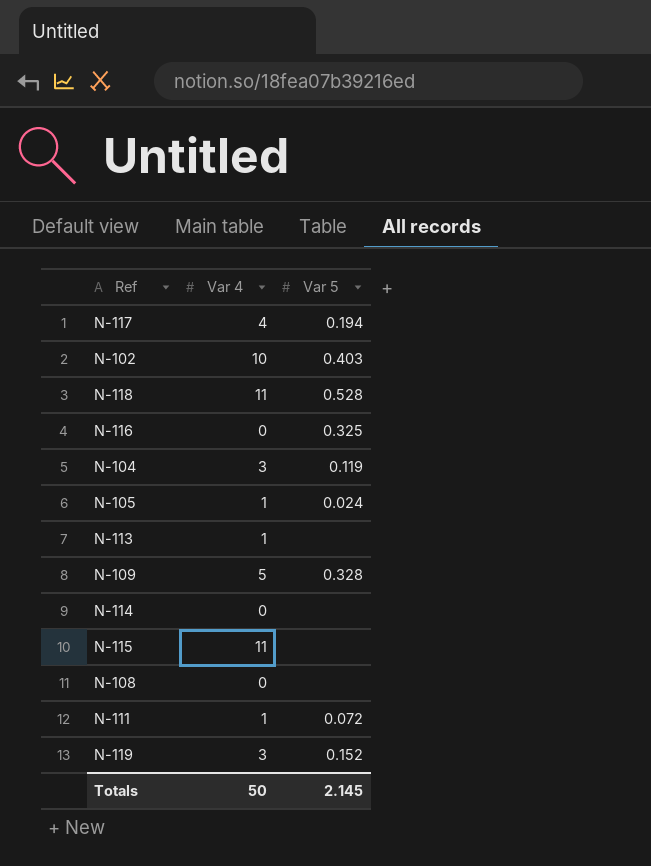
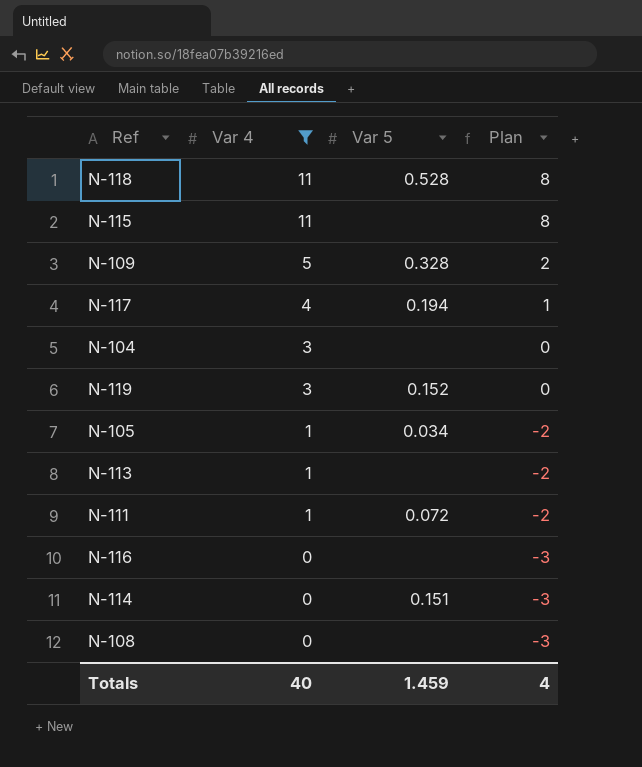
filter: none -> Var 4 != 10
row order: none -> Var 4 descending
column Plan | formula: none -> [Var 4] - 3
N-104 | Var 5: 0.119 -> none
N-105 | Var 5: 0.024 -> 0.034
N-116 | Var 5: 0.325 -> none
N-114 | Var 5: none -> 0.151
Totals | Var 4: 50 -> 40
Totals | Var 5: 2.145 -> 1.459

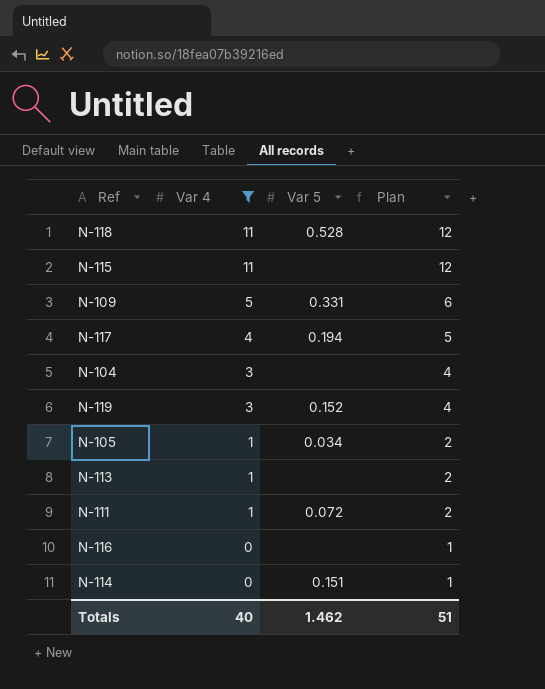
column Plan | formula: [Var 4] - 3 -> [Var 4] + 1
row N-108: 0 | none | -3 -> none
N-109 | Var 5: 0.328 -> 0.331
Totals | Var 5: 1.459 -> 1.462
Totals | Plan: 4 -> 51

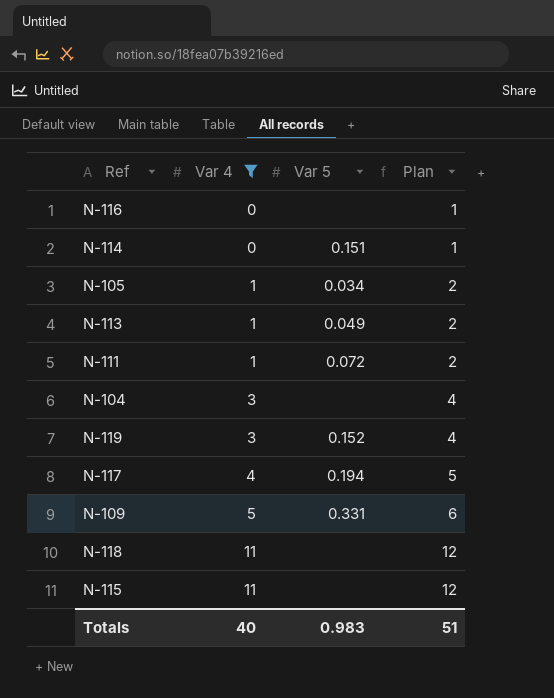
row order: Var 4 descending -> Var 4 ascending
N-113 | Var 5: none -> 0.049
N-118 | Var 5: 0.528 -> none
Totals | Var 5: 1.462 -> 0.983

